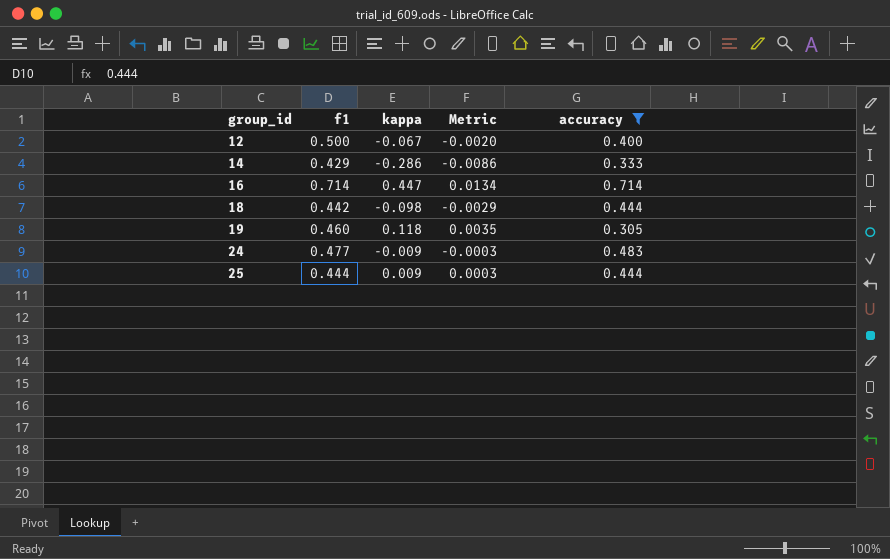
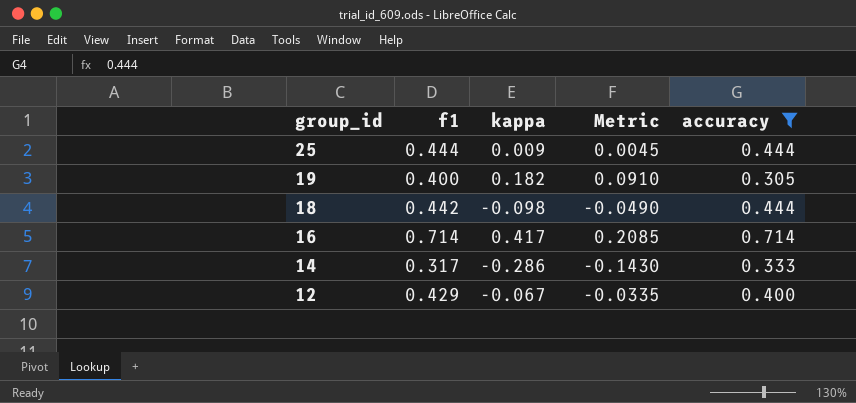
row order: group_id ascending -> group_id descending
column Metric | formula: [kappa] * 0.03 -> [kappa] * 0.5
row 24: 0.477 | -0.009 | -0.0003 | 0.483 -> none
19 | f1: 0.460 -> 0.400
19 | kappa: 0.118 -> 0.182
16 | kappa: 0.447 -> 0.417
14 | f1: 0.429 -> 0.317
12 | f1: 0.500 -> 0.429

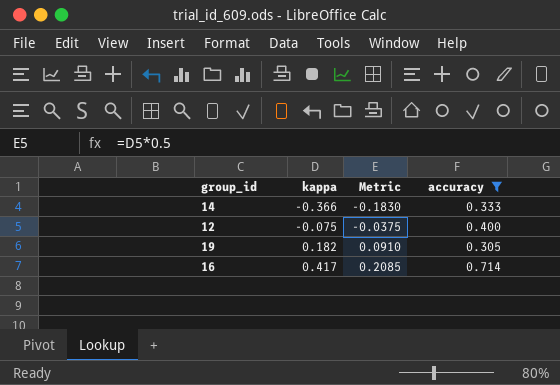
row order: group_id descending -> kappa ascending
column f1 | position: 2 -> none
row 25: 0.444 | 0.009 | 0.0045 | 0.444 -> none
row 18: 0.442 | -0.098 | -0.0490 | 0.444 -> none
14 | kappa: -0.286 -> -0.366
14 | Metric: -0.1430 -> -0.1830
12 | kappa: -0.067 -> -0.075
12 | Metric: -0.0335 -> -0.0375

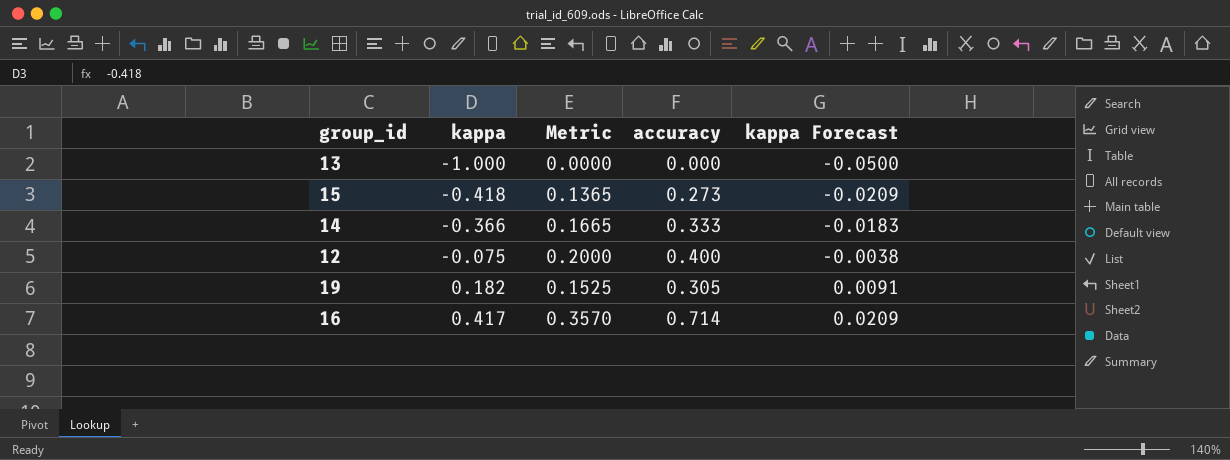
filter: accuracy >= 0.305 -> none
column Metric | formula: [kappa] * 0.5 -> [accuracy] * 0.5
column kappa Forecast | formula: none -> [kappa] * 0.05

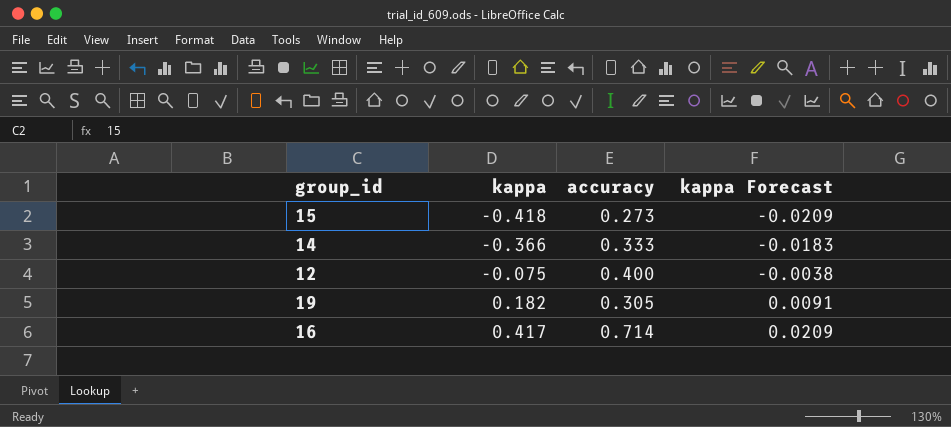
column Metric | formula: [accuracy] * 0.5 -> none
row 13: -1.000 | 0.0000 | 0.000 | -0.0500 -> none

